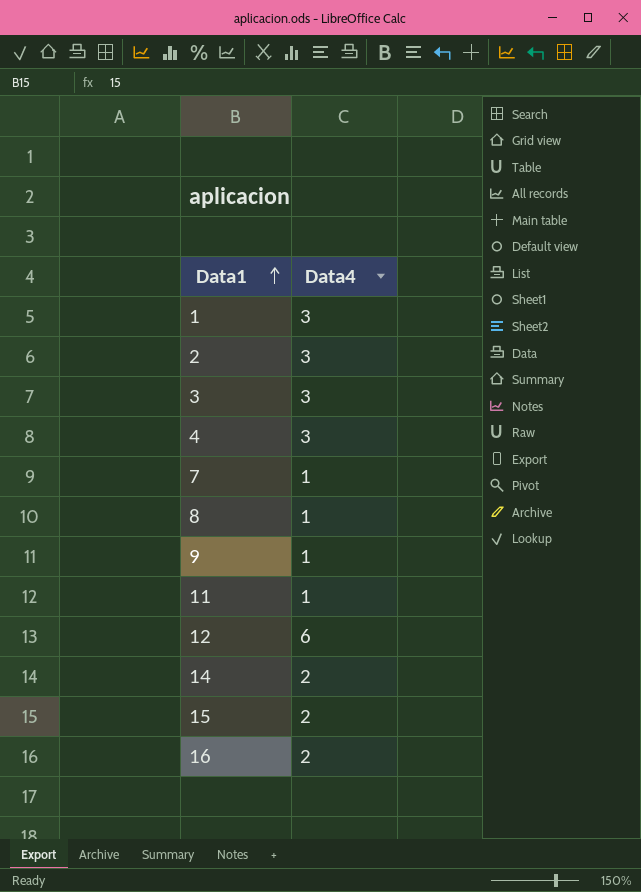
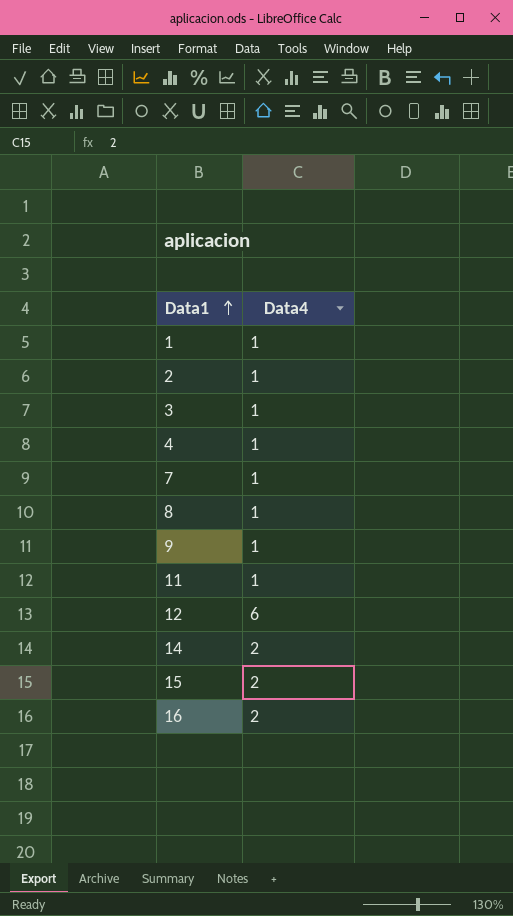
1 | Data4: 3 -> 1
2 | Data4: 3 -> 1
3 | Data4: 3 -> 1
4 | Data4: 3 -> 1

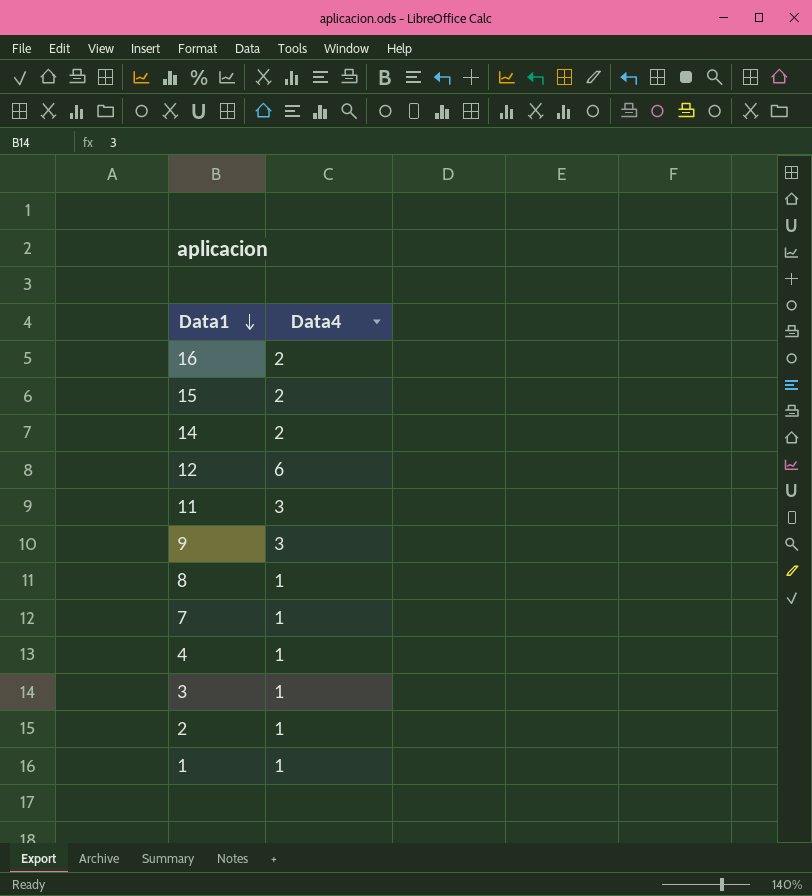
row order: Data1 ascending -> Data1 descending
11 | Data4: 1 -> 3
9 | Data4: 1 -> 3

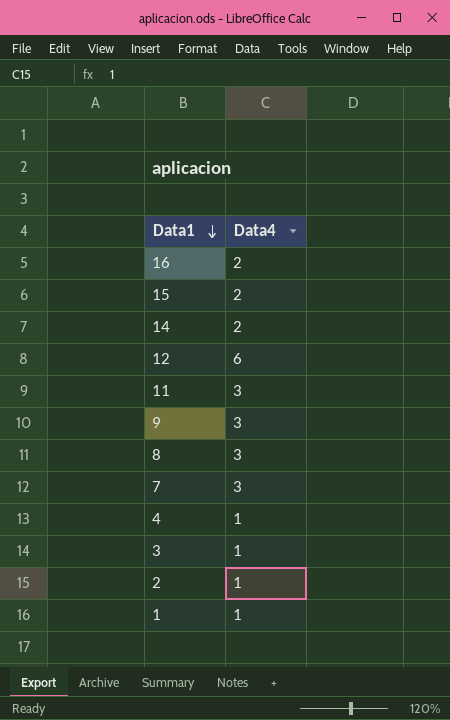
8 | Data4: 1 -> 3
7 | Data4: 1 -> 3

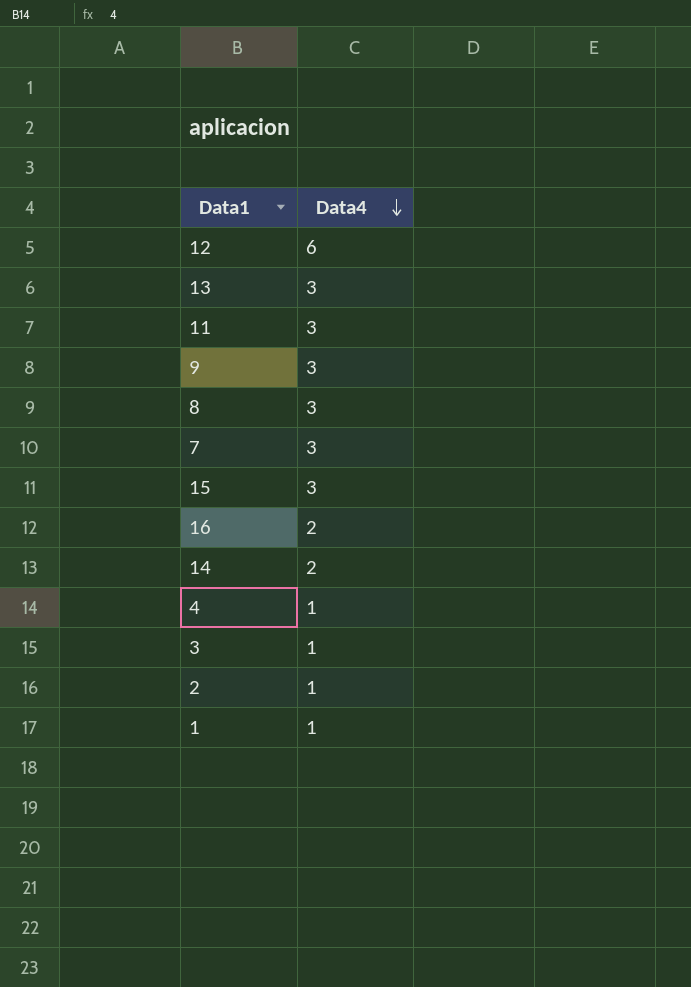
row order: Data1 descending -> Data4 descending
row 13: none -> 3
15 | Data4: 2 -> 3

